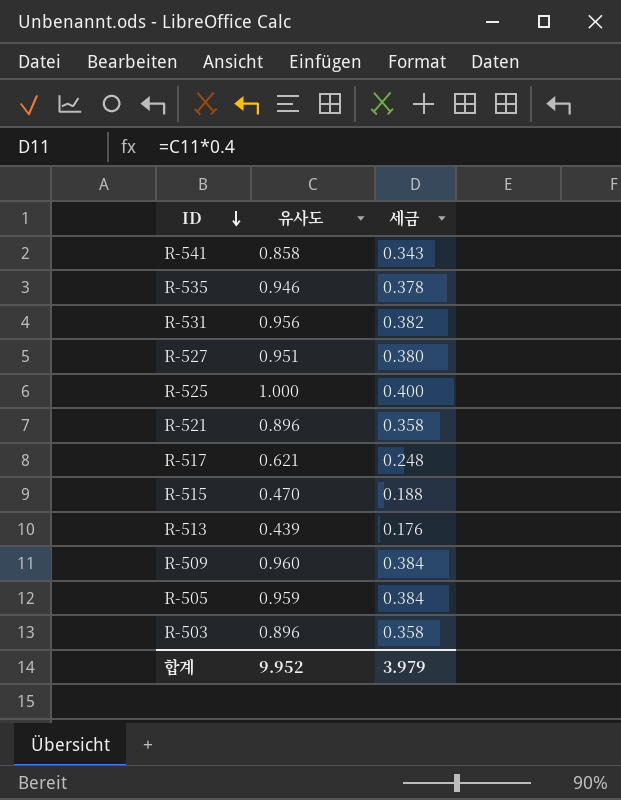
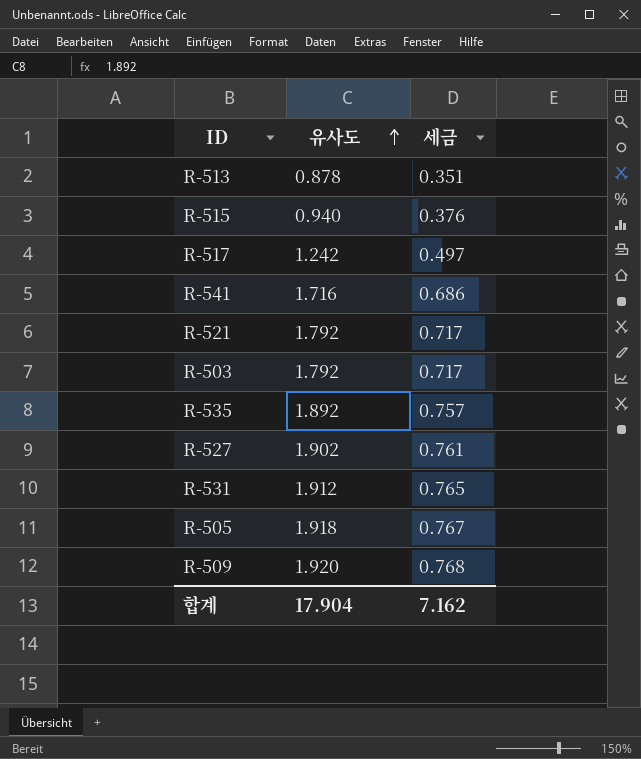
row order: ID descending -> 유사도 ascending
row R-525: 1.000 | 0.400 -> none
R-513 | 유사도: 0.439 -> 0.878
R-513 | 세금: 0.176 -> 0.351
R-515 | 유사도: 0.470 -> 0.940
R-515 | 세금: 0.188 -> 0.376
R-517 | 유사도: 0.621 -> 1.242
R-517 | 세금: 0.248 -> 0.497
R-541 | 유사도: 0.858 -> 1.716
R-541 | 세금: 0.343 -> 0.686
R-521 | 유사도: 0.896 -> 1.792
R-521 | 세금: 0.358 -> 0.717
R-503 | 유사도: 0.896 -> 1.792
R-503 | 세금: 0.358 -> 0.717
R-535 | 유사도: 0.946 -> 1.892
R-535 | 세금: 0.378 -> 0.757
R-527 | 유사도: 0.951 -> 1.902
R-527 | 세금: 0.380 -> 0.761
R-531 | 유사도: 0.956 -> 1.912
R-531 | 세금: 0.382 -> 0.765
R-505 | 유사도: 0.959 -> 1.918
R-505 | 세금: 0.384 -> 0.767
R-509 | 유사도: 0.960 -> 1.920
R-509 | 세금: 0.384 -> 0.768
합계 | 유사도: 9.952 -> 17.904
합계 | 세금: 3.979 -> 7.162

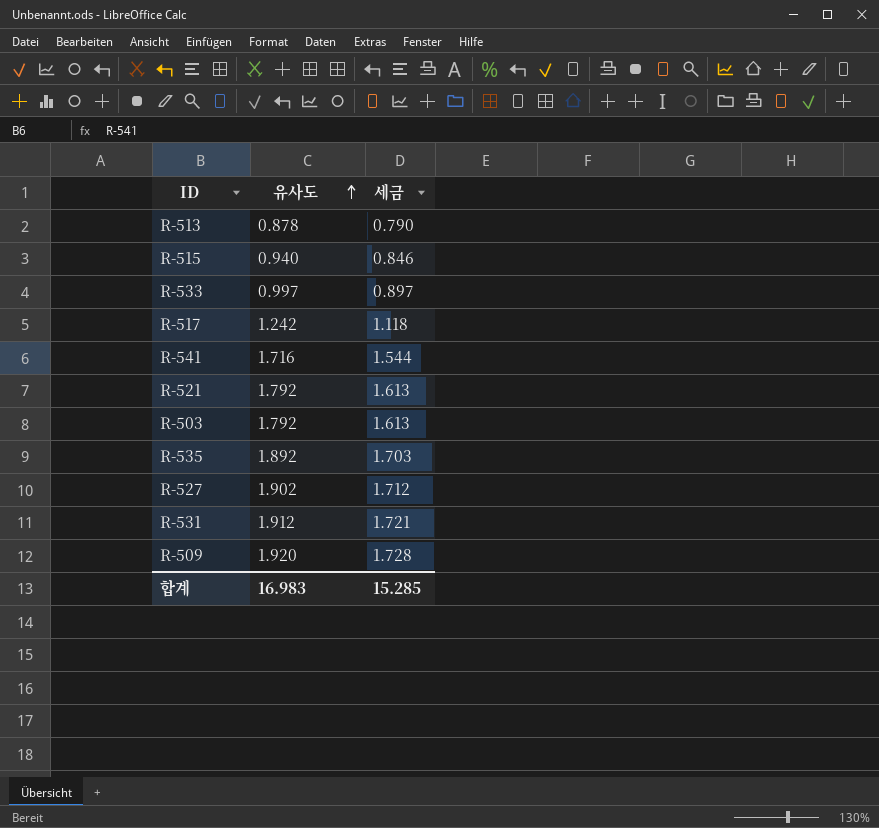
column 세금 | formula: [유사도] * 0.4 -> [유사도] * 0.9
row R-505: 1.918 | 0.767 -> none
row R-533: none -> 0.997 | 0.897
합계 | 유사도: 17.904 -> 16.983
합계 | 세금: 7.162 -> 15.285

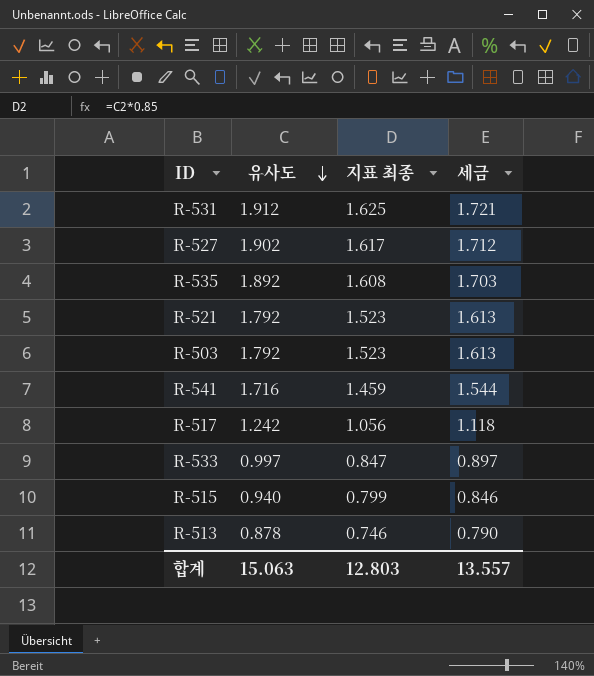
row order: 유사도 ascending -> 유사도 descending
column 지표 최종 | formula: none -> [유사도] * 0.85
row R-509: 1.920 | 1.728 -> none
합계 | 유사도: 16.983 -> 15.063
합계 | 세금: 15.285 -> 13.557

